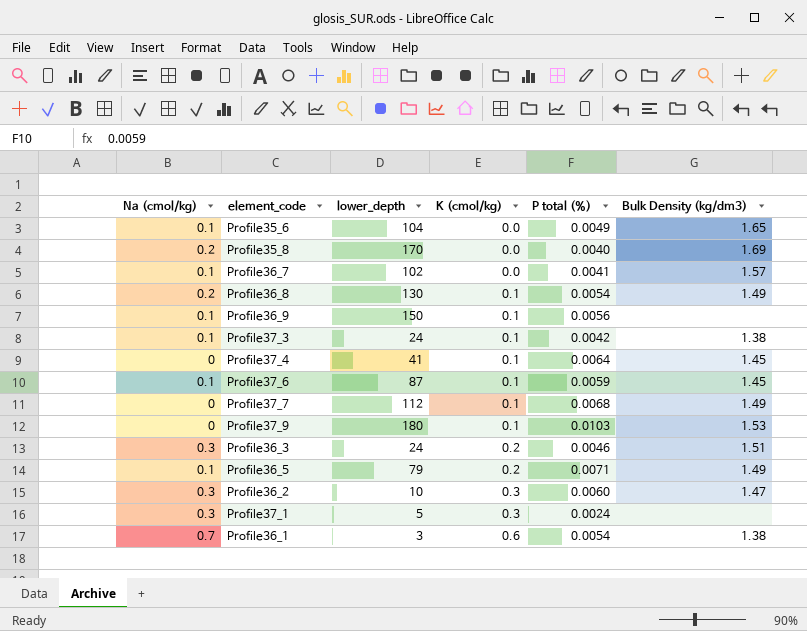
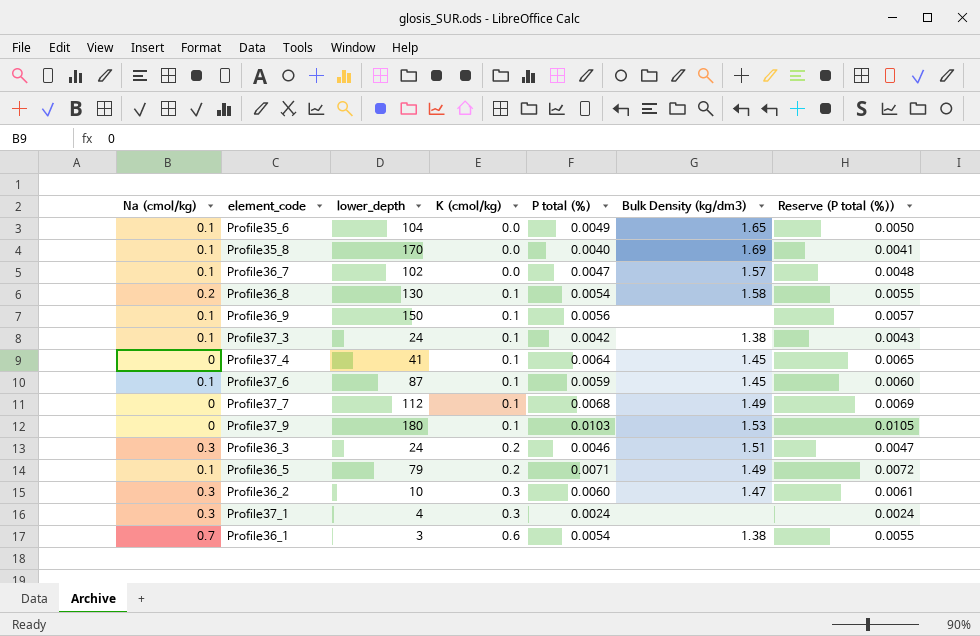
column Reserve (P total (%)) | formula: none -> [P total (%)] * 1.02
Profile35_8 | Na (cmol/kg): 0.2 -> 0.1
Profile36_7 | P total (%): 0.0041 -> 0.0047
Profile36_8 | Bulk Density (kg/dm3): 1.49 -> 1.58
Profile37_1 | lower_depth: 5 -> 4

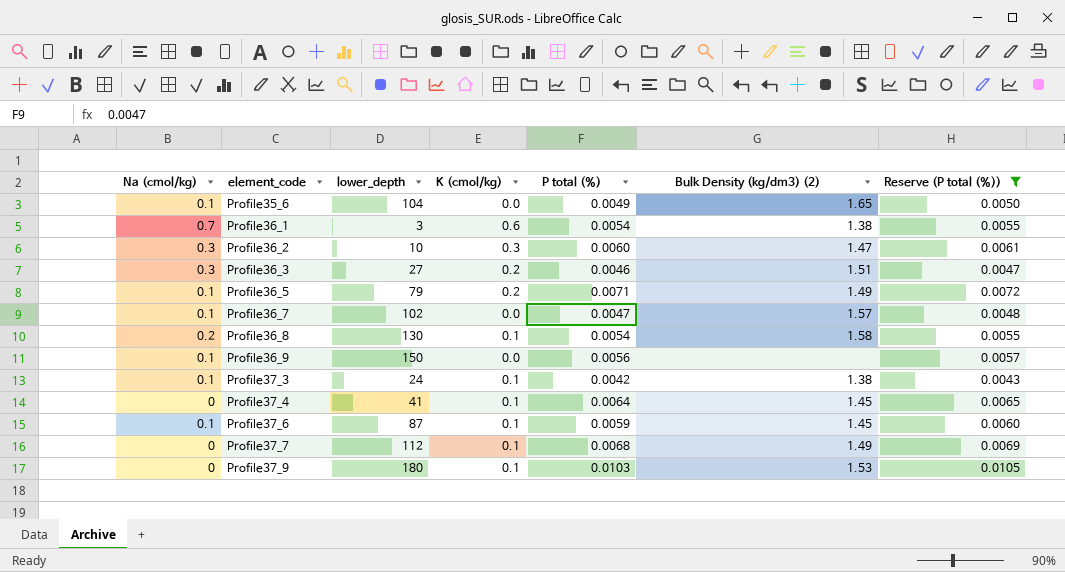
filter: none -> Reserve (P total (%)) >= 0.0043
row order: K (cmol/kg) ascending -> element_code ascending
column name: Bulk Density (kg/dm3) -> Bulk Density (kg/dm3) (2)
Profile36_3 | lower_depth: 24 -> 27
Profile36_9 | K (cmol/kg): 0.1 -> 0.0

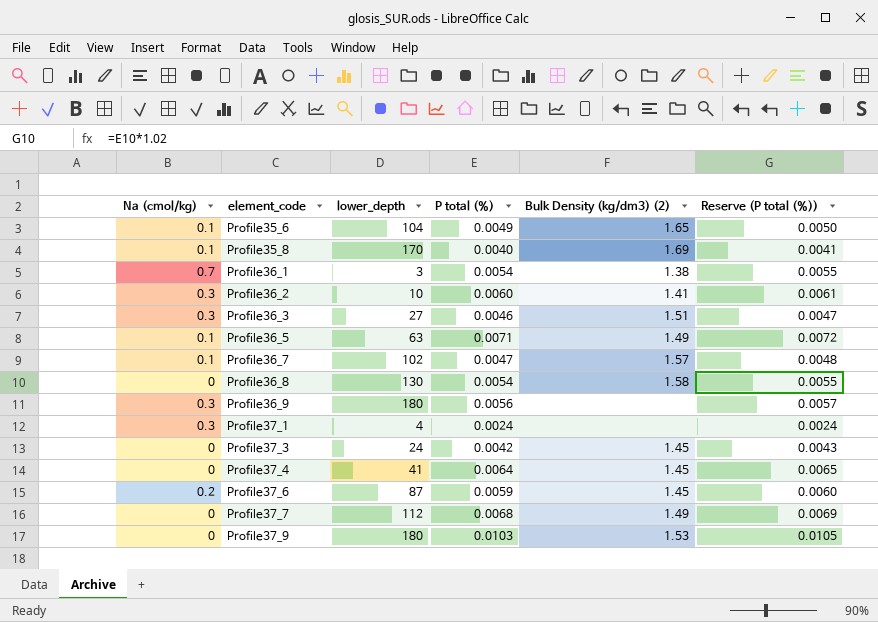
filter: Reserve (P total (%)) >= 0.0043 -> none
column K (cmol/kg) | position: 4 -> none
Profile36_2 | Bulk Density (kg/dm3) (2): 1.47 -> 1.41
Profile36_5 | lower_depth: 79 -> 63
Profile36_8 | Na (cmol/kg): 0.2 -> 0
Profile36_9 | Na (cmol/kg): 0.1 -> 0.3
Profile36_9 | lower_depth: 150 -> 180
Profile37_3 | Na (cmol/kg): 0.1 -> 0
Profile37_3 | Bulk Density (kg/dm3) (2): 1.38 -> 1.45
Profile37_6 | Na (cmol/kg): 0.1 -> 0.2

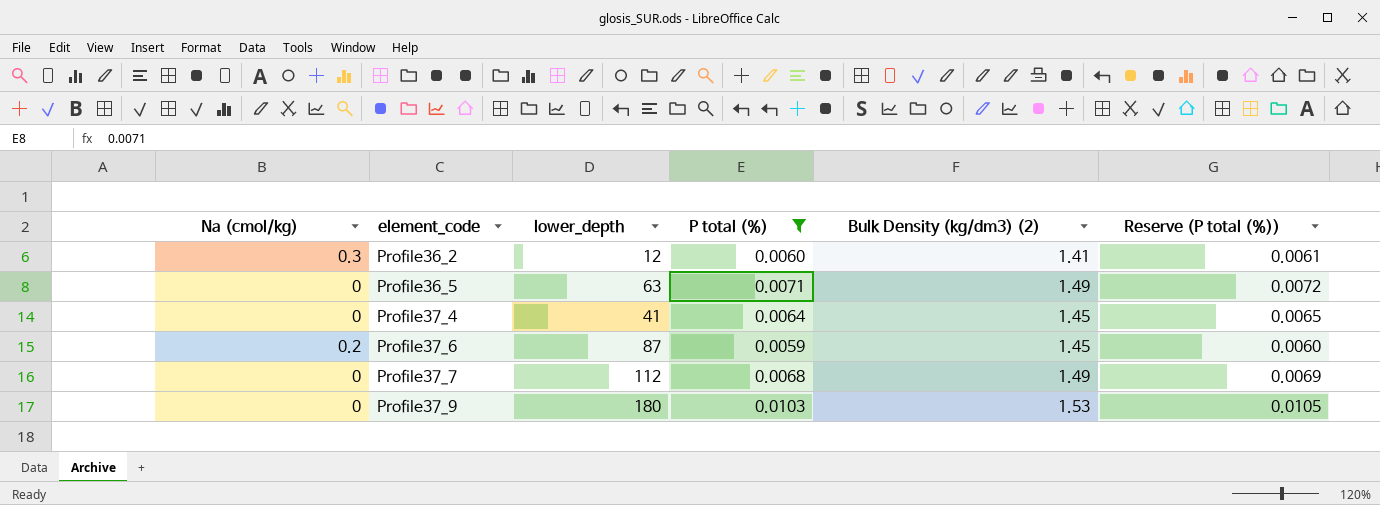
filter: none -> P total (%) >= 0.0059
Profile36_2 | lower_depth: 10 -> 12
Profile36_5 | Na (cmol/kg): 0.1 -> 0

